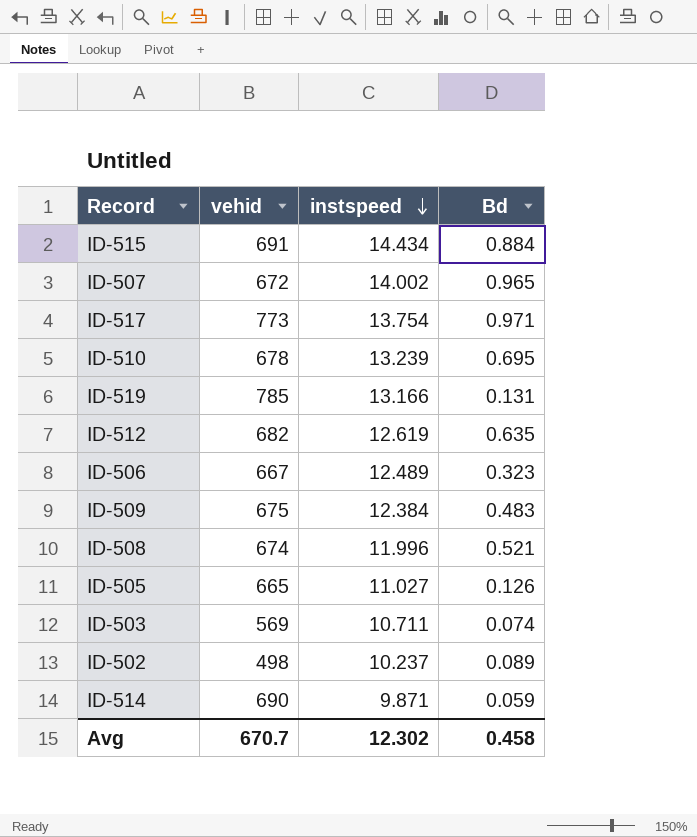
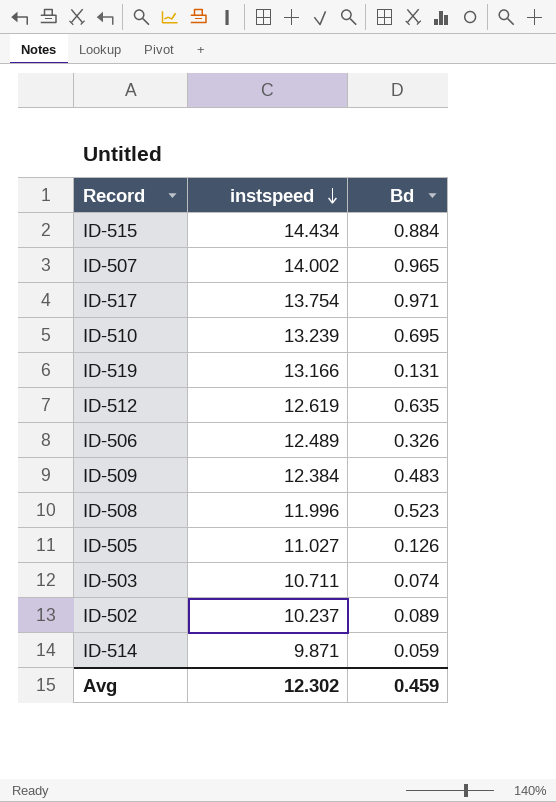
column vehid | position: 2 -> none
ID-506 | Bd: 0.323 -> 0.326
ID-508 | Bd: 0.521 -> 0.523
Avg | Bd: 0.458 -> 0.459

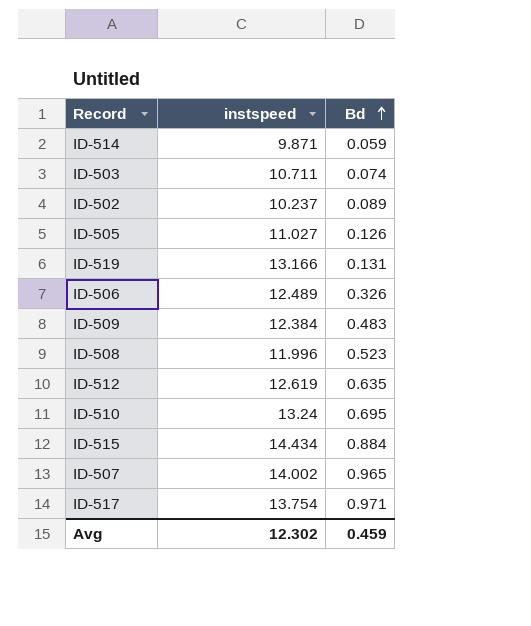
row order: instspeed descending -> Bd ascending
ID-510 | instspeed: 13.239 -> 13.24

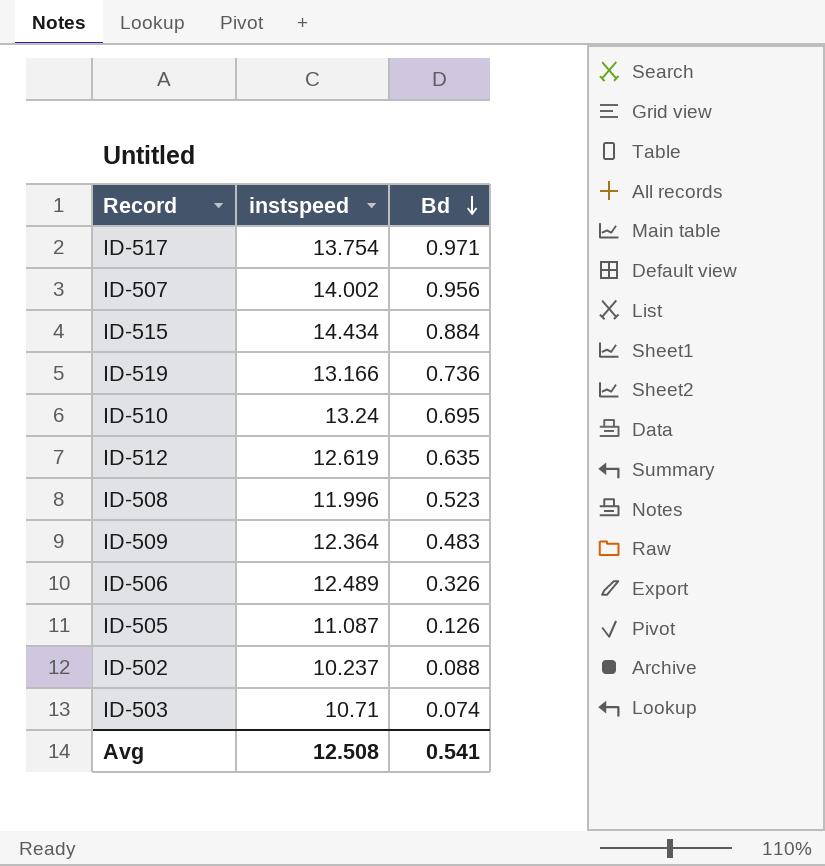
row order: Bd ascending -> Bd descending
row ID-514: 9.871 | 0.059 -> none
ID-507 | Bd: 0.965 -> 0.956
ID-519 | Bd: 0.131 -> 0.736
ID-509 | instspeed: 12.384 -> 12.364
ID-505 | instspeed: 11.027 -> 11.087
ID-502 | Bd: 0.089 -> 0.088
ID-503 | instspeed: 10.711 -> 10.71
Avg | instspeed: 12.302 -> 12.508
Avg | Bd: 0.459 -> 0.541

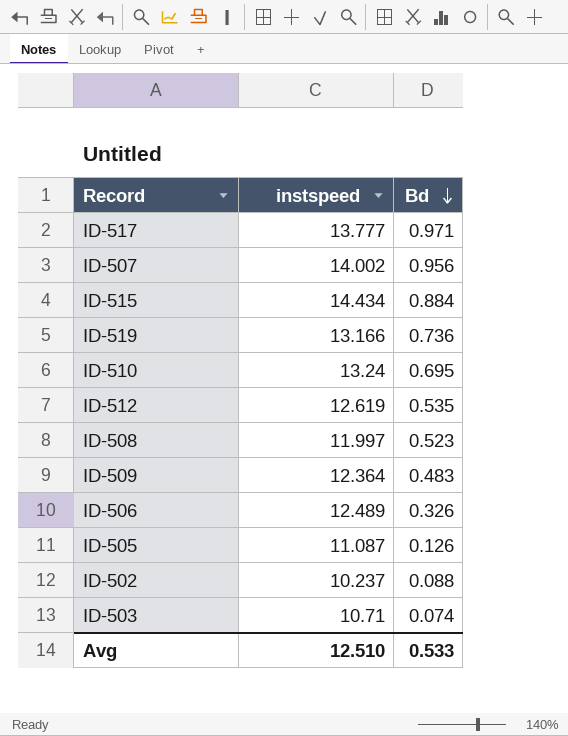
ID-517 | instspeed: 13.754 -> 13.777
ID-512 | Bd: 0.635 -> 0.535
ID-508 | instspeed: 11.996 -> 11.997
Avg | instspeed: 12.508 -> 12.510
Avg | Bd: 0.541 -> 0.533

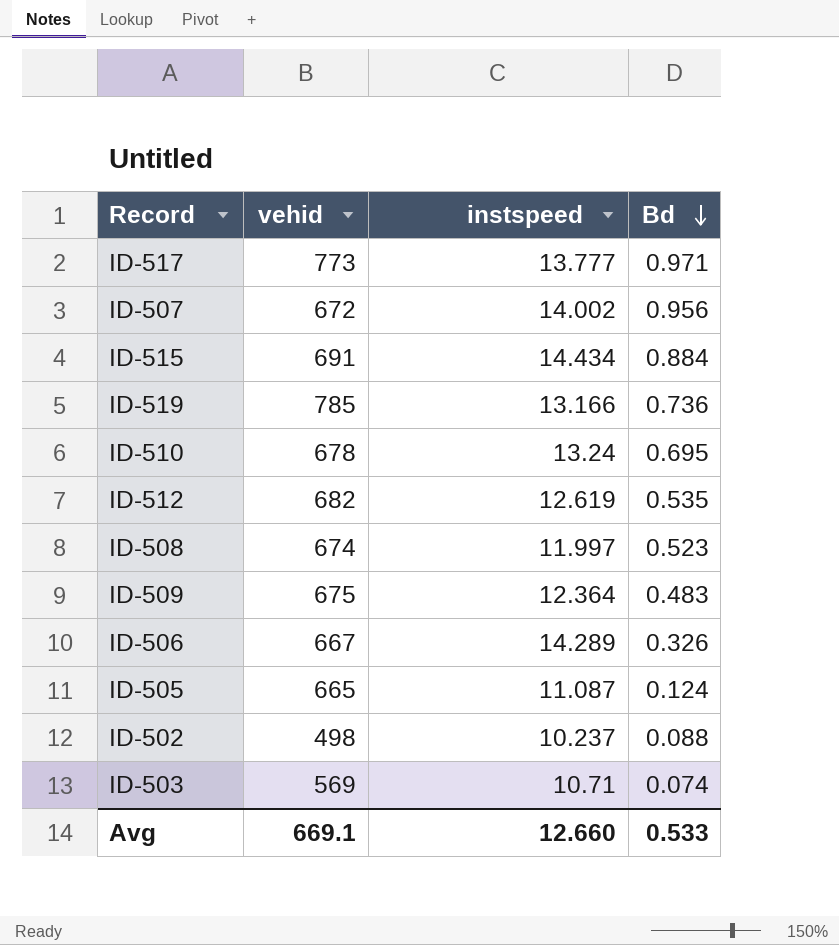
column vehid | position: none -> 2
ID-506 | instspeed: 12.489 -> 14.289
ID-505 | Bd: 0.126 -> 0.124
Avg | instspeed: 12.510 -> 12.660

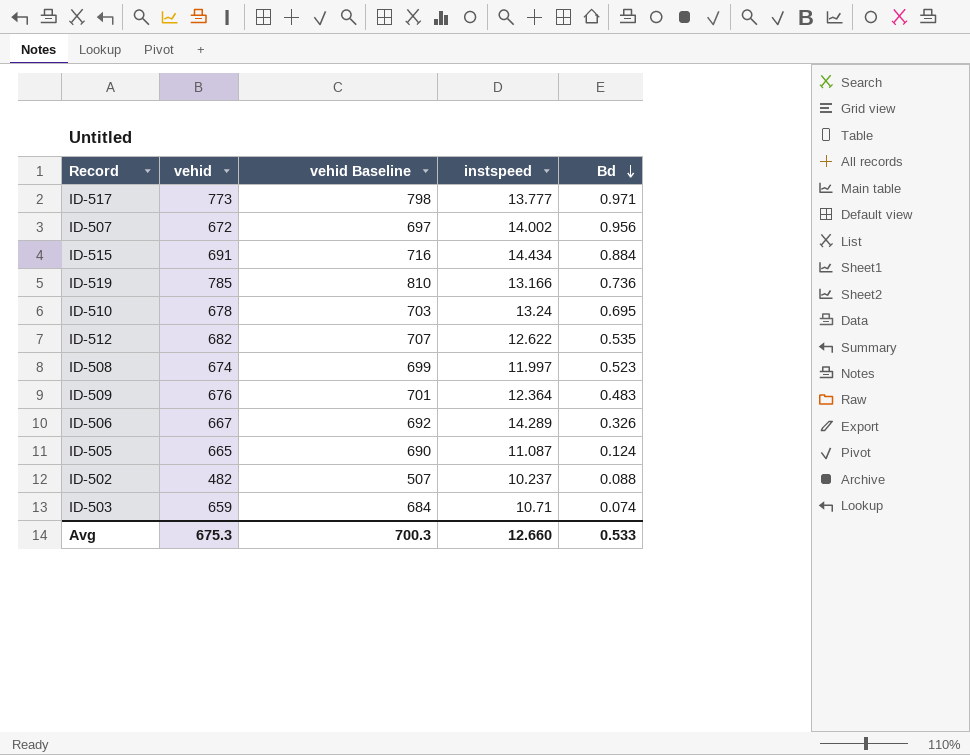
column vehid Baseline | formula: none -> [vehid] + 25
ID-512 | instspeed: 12.619 -> 12.622
ID-509 | vehid: 675 -> 676
ID-502 | vehid: 498 -> 482
ID-503 | vehid: 569 -> 659
Avg | vehid: 669.1 -> 675.3

